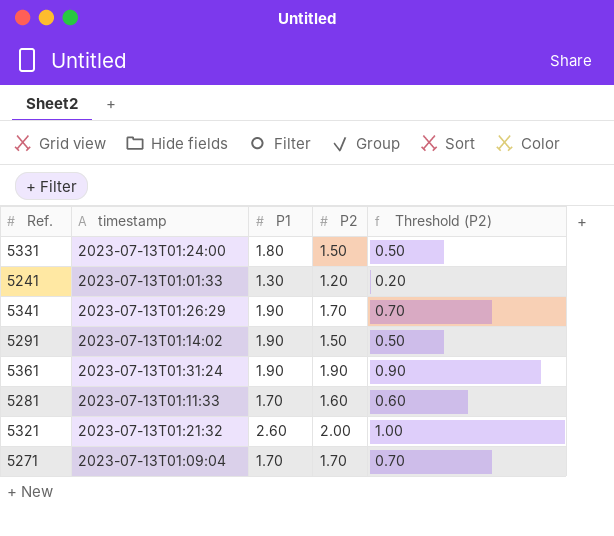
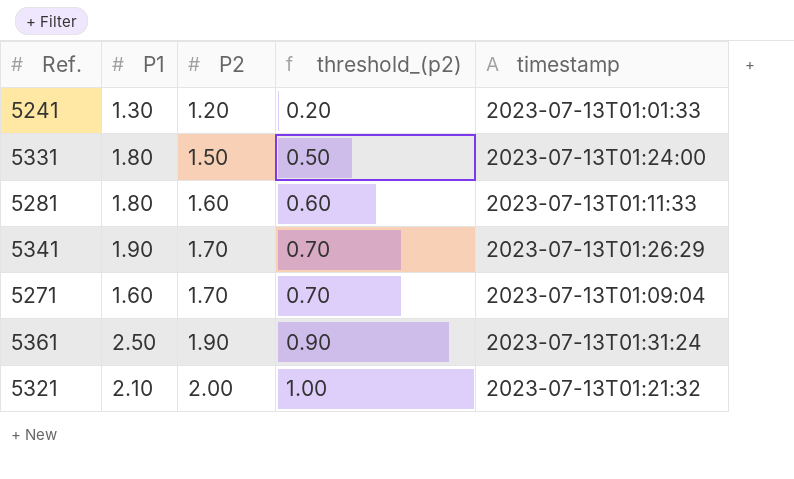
row order: none -> P2 ascending
column name: Threshold (P2) -> threshold_(p2)
column timestamp | position: 2 -> 5
row 5291: 2023-07-13T01:14:02 | 1.90 | 1.50 | 0.50 -> none
5281 | P1: 1.70 -> 1.80
5271 | P1: 1.70 -> 1.60
5361 | P1: 1.90 -> 2.50
5321 | P1: 2.60 -> 2.10

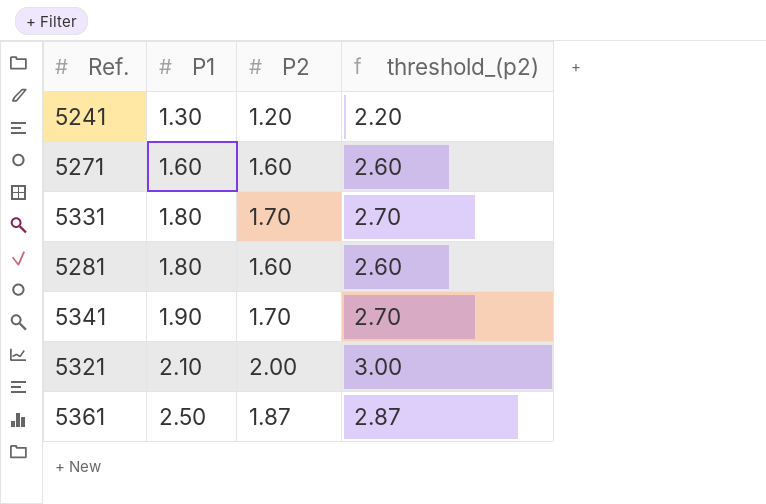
row order: P2 ascending -> P1 ascending
column timestamp | position: 5 -> none
column threshold_(p2) | formula: [P2] - 1 -> [P2] + 1
5271 | P2: 1.70 -> 1.60
5331 | P2: 1.50 -> 1.70
5361 | P2: 1.90 -> 1.87

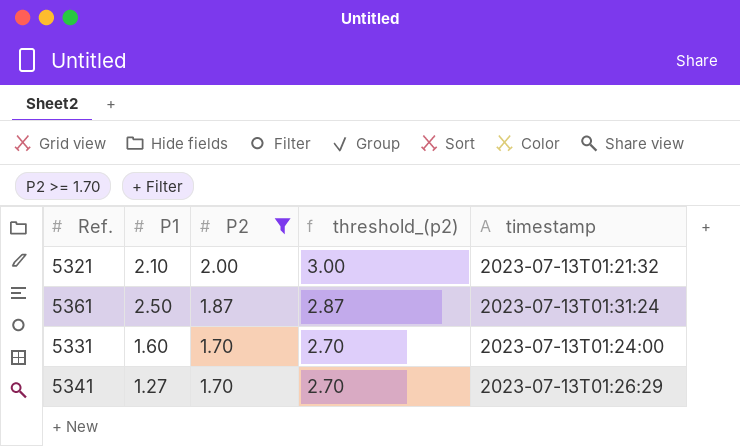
filter: none -> P2 >= 1.70
row order: P1 ascending -> P2 descending
column timestamp | position: none -> 5
5331 | P1: 1.80 -> 1.60
5341 | P1: 1.90 -> 1.27

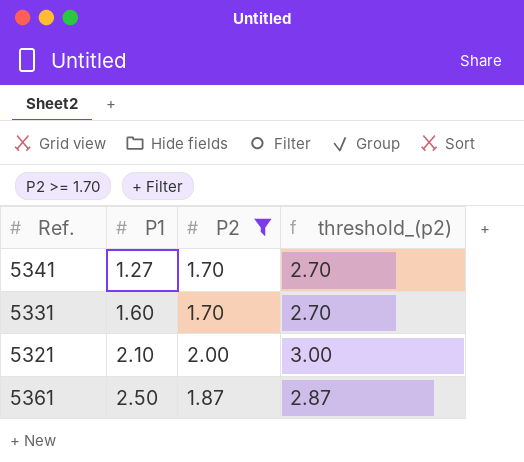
row order: P2 descending -> P1 ascending
column timestamp | position: 5 -> none

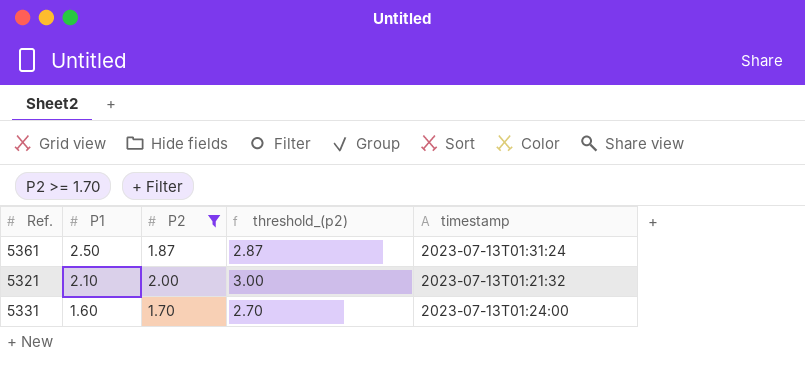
row order: P1 ascending -> P1 descending
column timestamp | position: none -> 5
row 5341: 1.27 | 1.70 | 2.70 -> none

